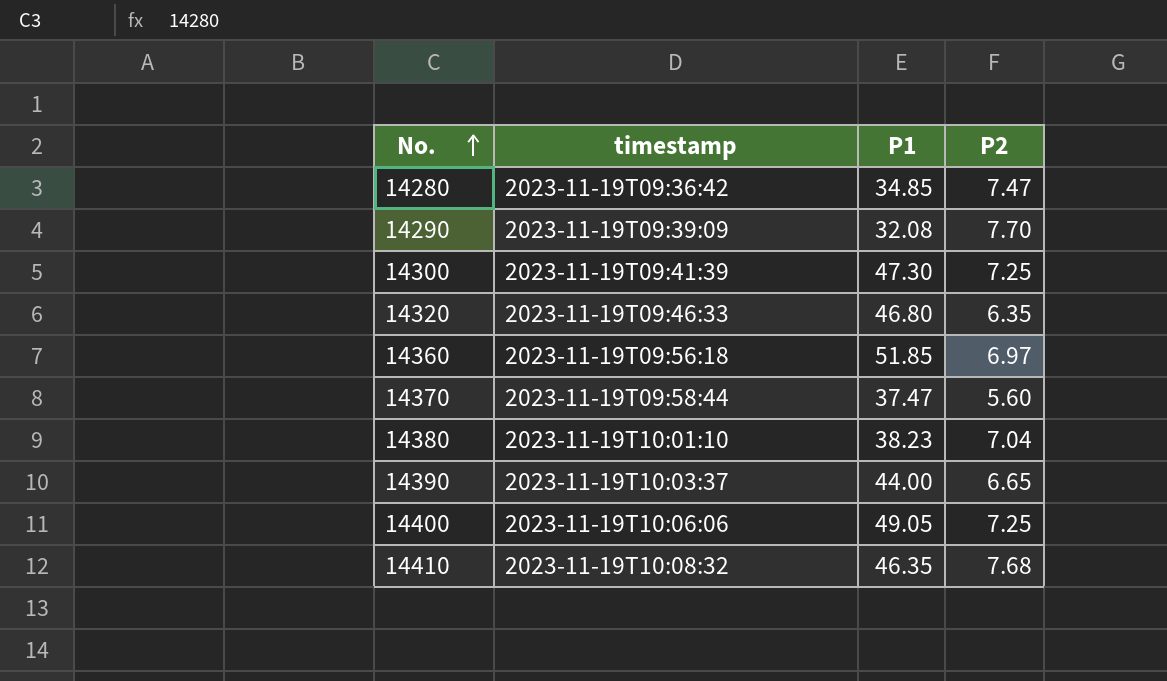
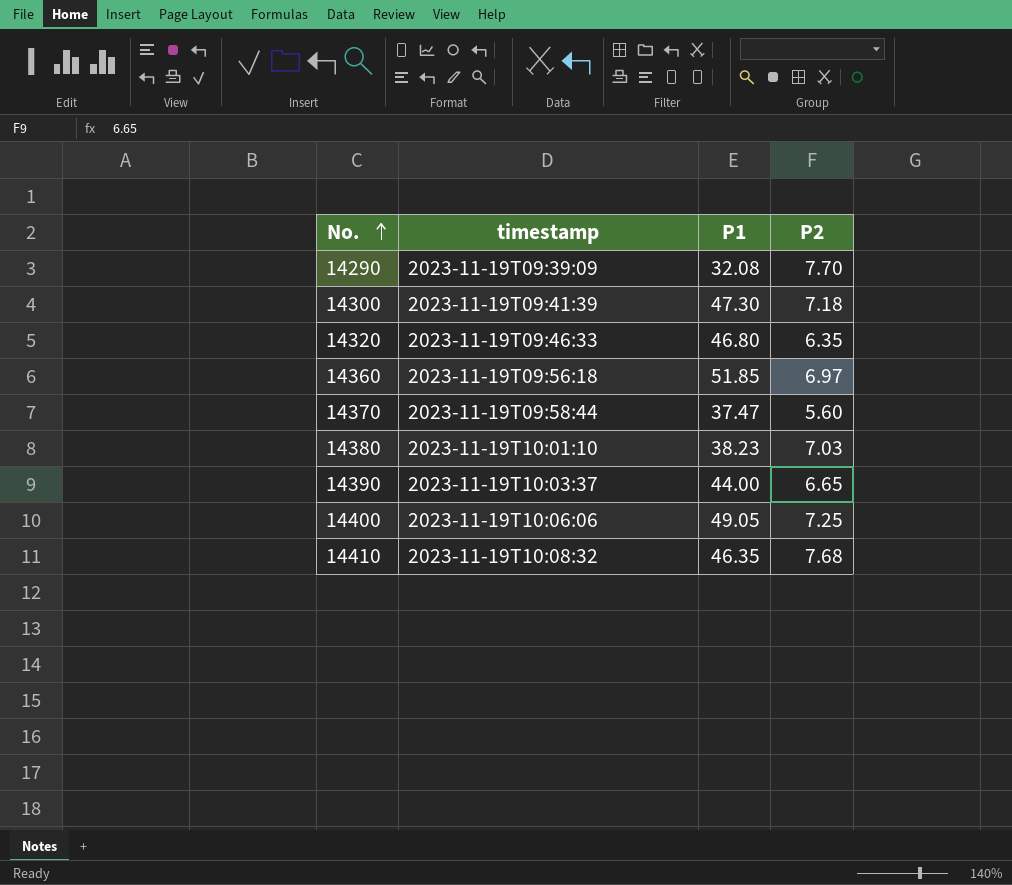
row 14280: 2023-11-19T09:36:42 | 34.85 | 7.47 -> none
14300 | P2: 7.25 -> 7.18
14380 | P2: 7.04 -> 7.03

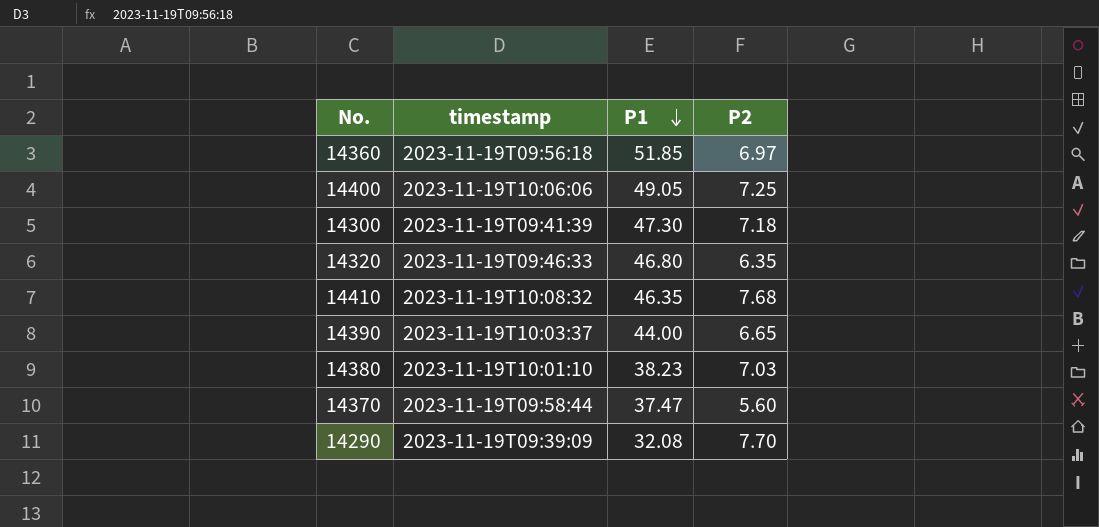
row order: No. ascending -> P1 descending

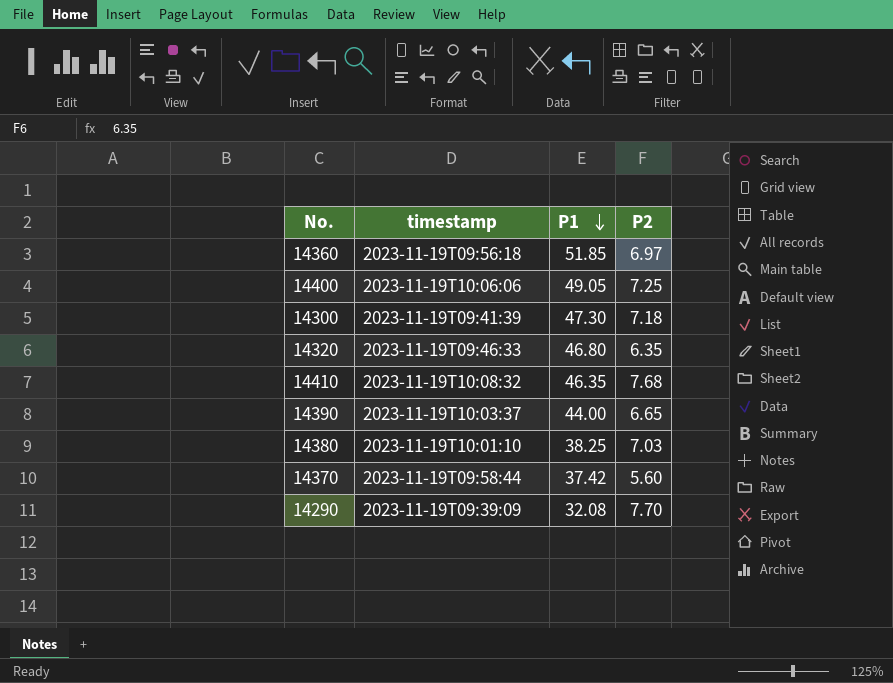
14380 | P1: 38.23 -> 38.25
14370 | P1: 37.47 -> 37.42

